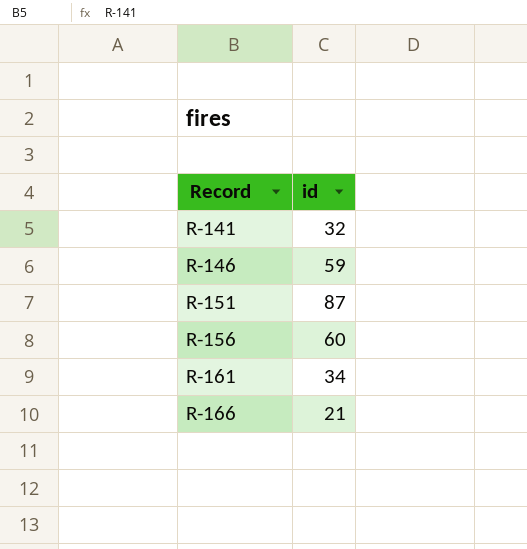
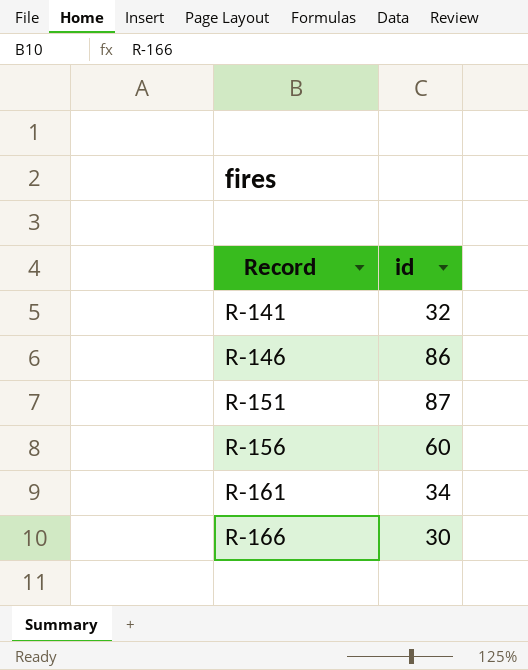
R-146 | id: 59 -> 86
R-166 | id: 21 -> 30

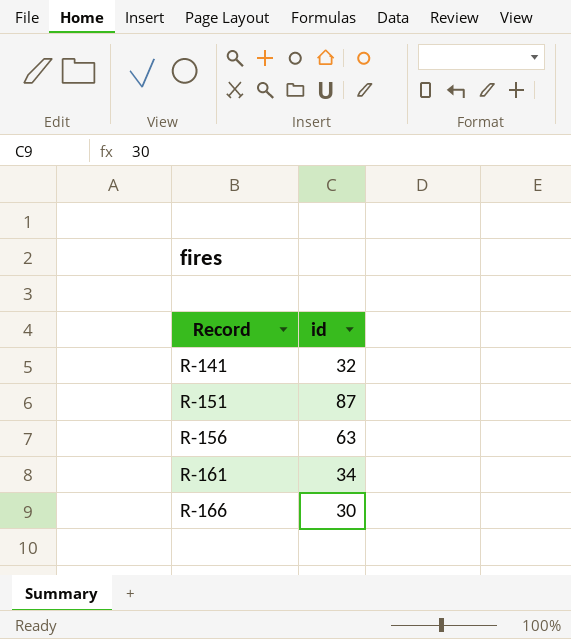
row R-146: 86 -> none
R-156 | id: 60 -> 63

